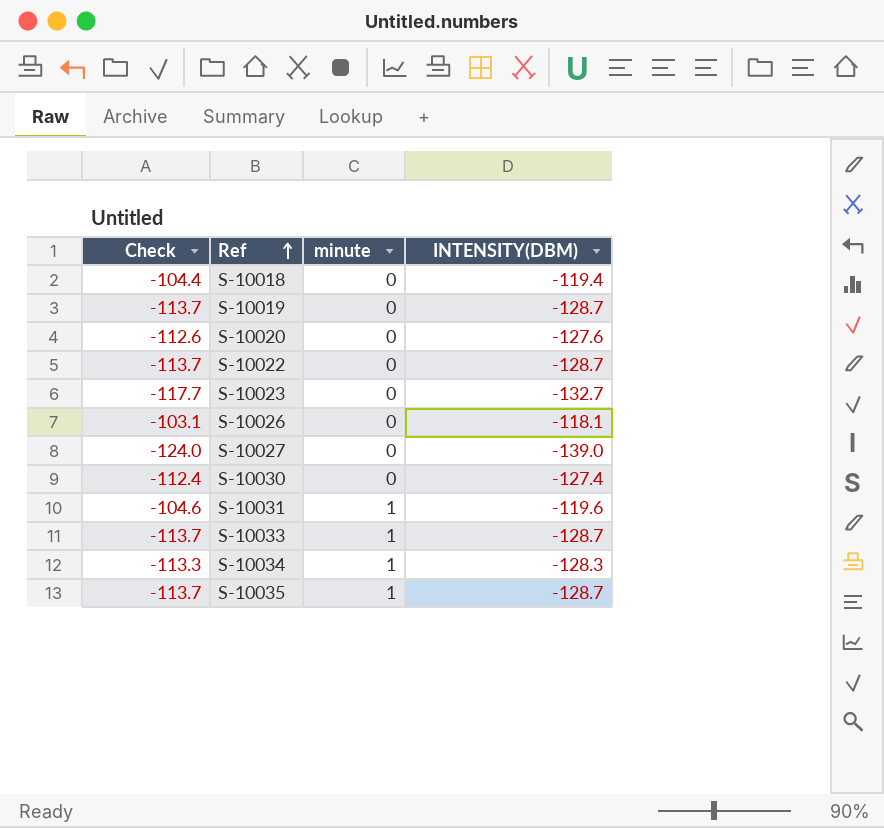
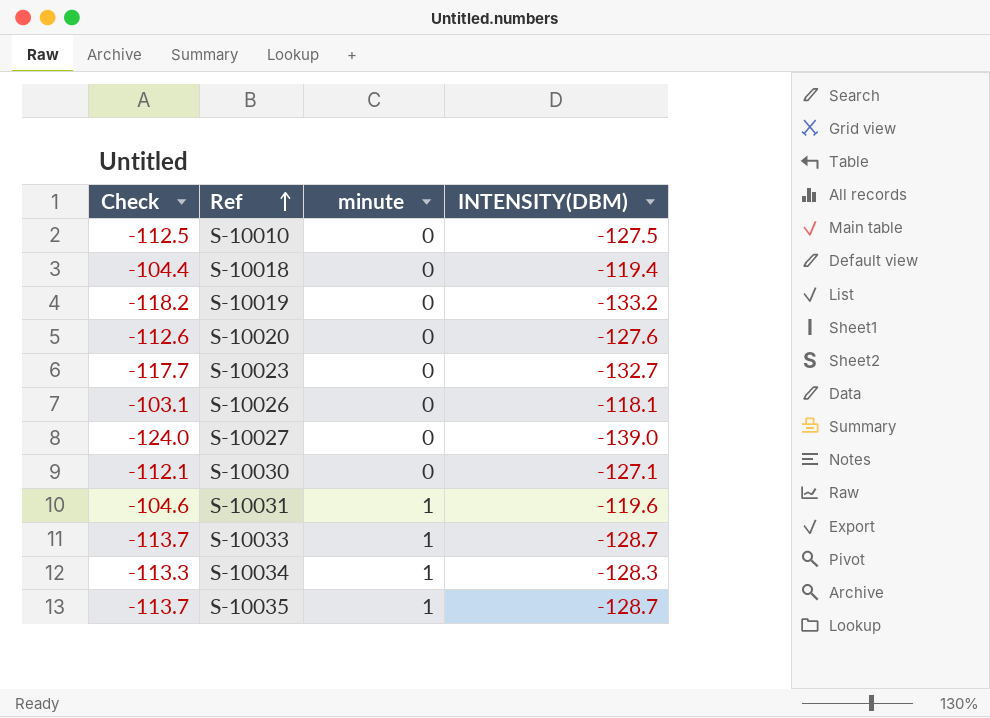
row S-10022: -113.7 | 0 | -128.7 -> none
row S-10010: none -> -112.5 | 0 | -127.5
S-10019 | Check: -113.7 -> -118.2
S-10019 | INTENSITY(DBM): -128.7 -> -133.2
S-10030 | Check: -112.4 -> -112.1
S-10030 | INTENSITY(DBM): -127.4 -> -127.1

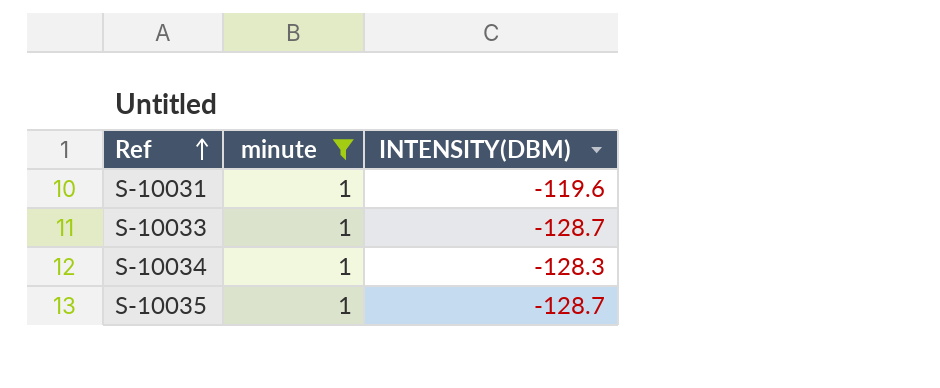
filter: none -> minute = 1
column Check | formula: [INTENSITY(DBM)] + 15 -> none

